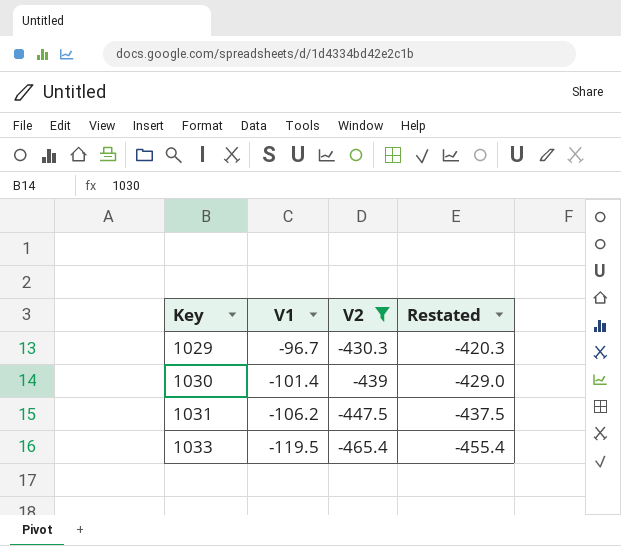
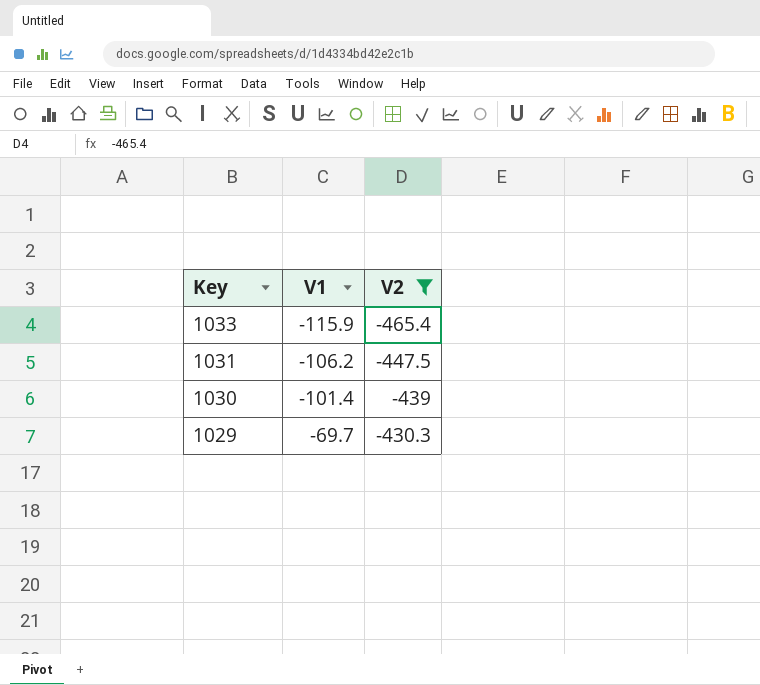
row order: Key ascending -> Key descending
column Restated | formula: [V2] + 10 -> none
1033 | V1: -119.5 -> -115.9
1029 | V1: -96.7 -> -69.7

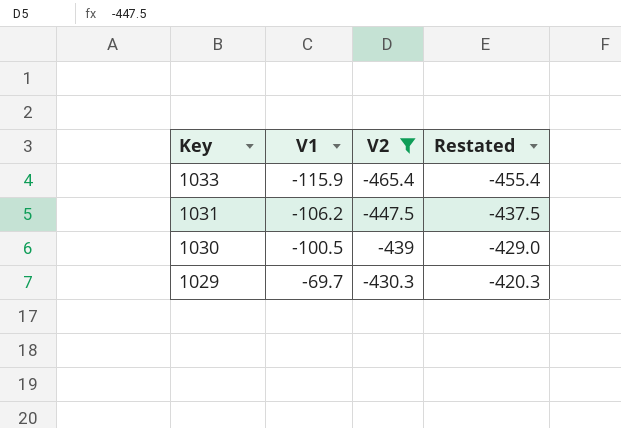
column Restated | formula: none -> [V2] + 10
1030 | V1: -101.4 -> -100.5

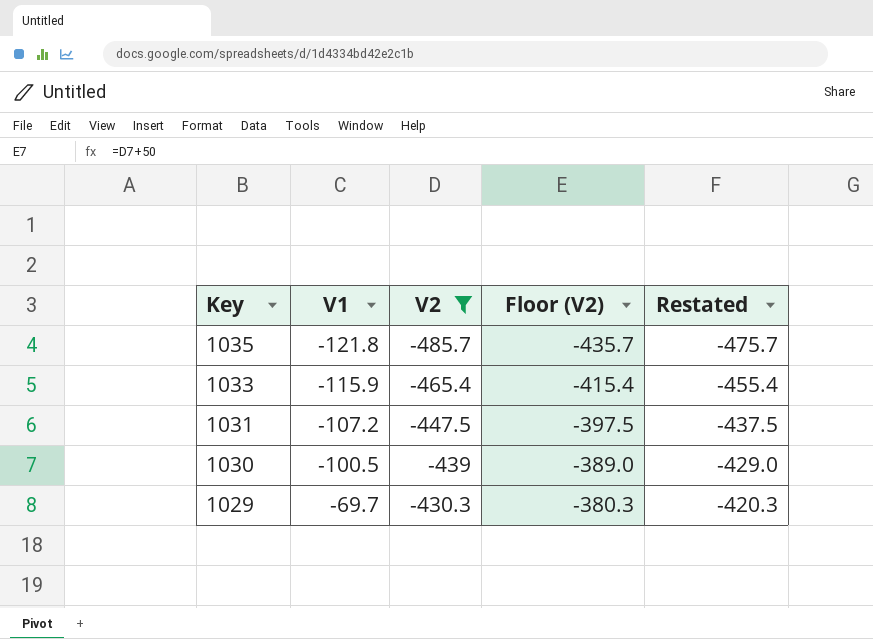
column Floor (V2) | formula: none -> [V2] + 50
row 1035: none -> -121.8 | -485.7 | -435.7 | -475.7
1031 | V1: -106.2 -> -107.2

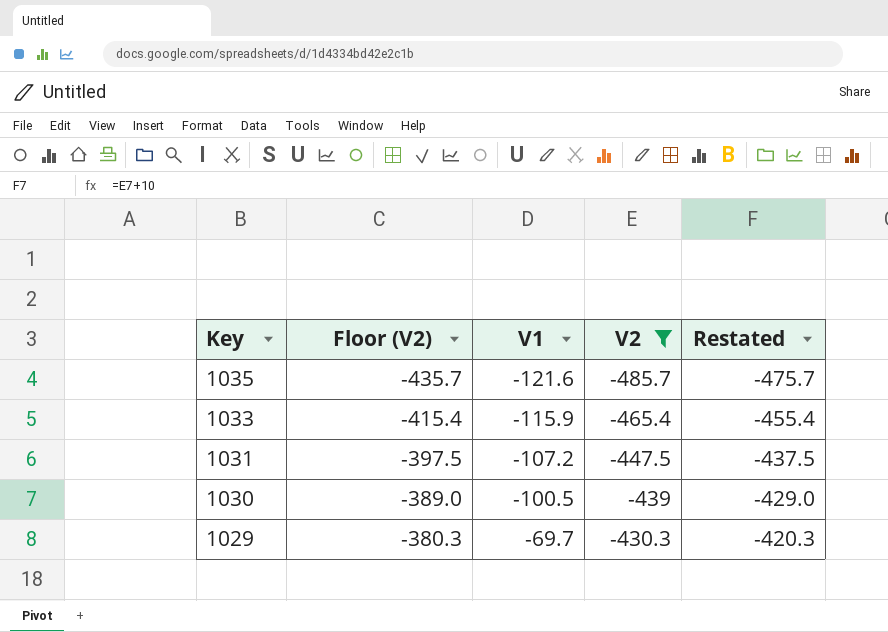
column Floor (V2) | position: 4 -> 2
1035 | V1: -121.8 -> -121.6

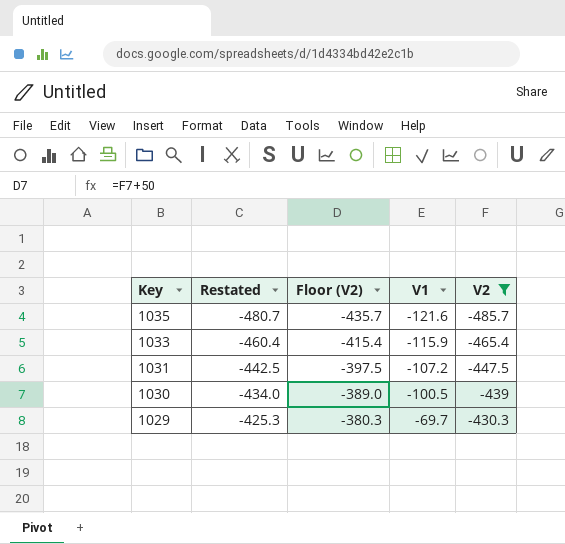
column Restated | formula: [V2] + 10 -> [V2] + 5
column Restated | position: 5 -> 2

